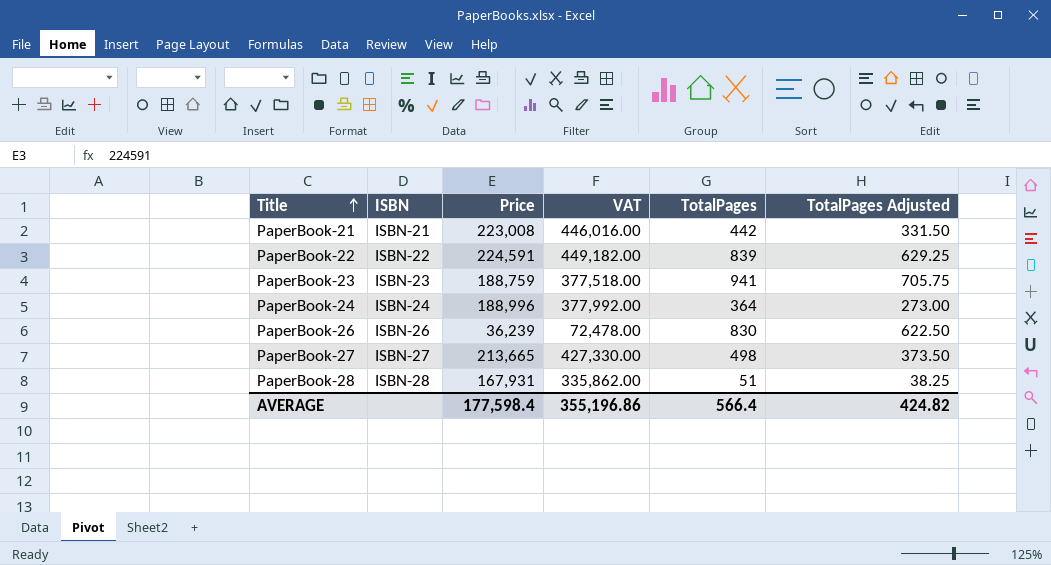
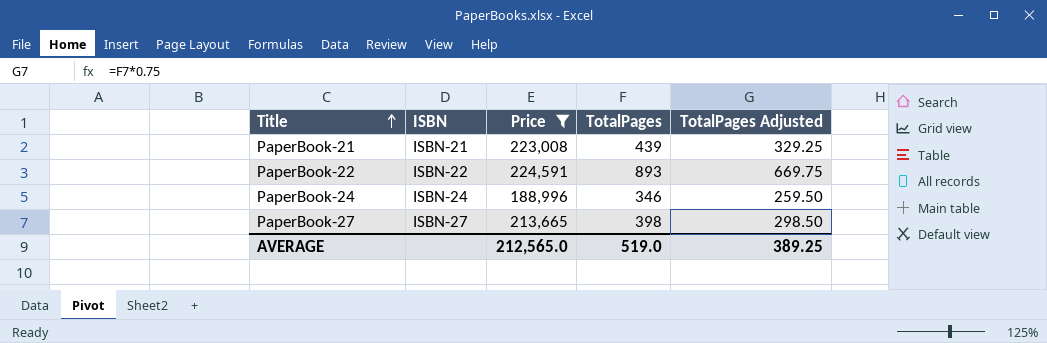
filter: none -> Price >= 188,996
column VAT | formula: [Price] * 2 -> none
PaperBook-21 | TotalPages: 442 -> 439
PaperBook-21 | TotalPages Adjusted: 331.50 -> 329.25
PaperBook-22 | TotalPages: 839 -> 893
PaperBook-22 | TotalPages Adjusted: 629.25 -> 669.75
PaperBook-24 | TotalPages: 364 -> 346
PaperBook-24 | TotalPages Adjusted: 273.00 -> 259.50
PaperBook-27 | TotalPages: 498 -> 398
PaperBook-27 | TotalPages Adjusted: 373.50 -> 298.50
AVERAGE | Price: 177,598.4 -> 212,565.0
AVERAGE | TotalPages: 566.4 -> 519.0
AVERAGE | TotalPages Adjusted: 424.82 -> 389.25

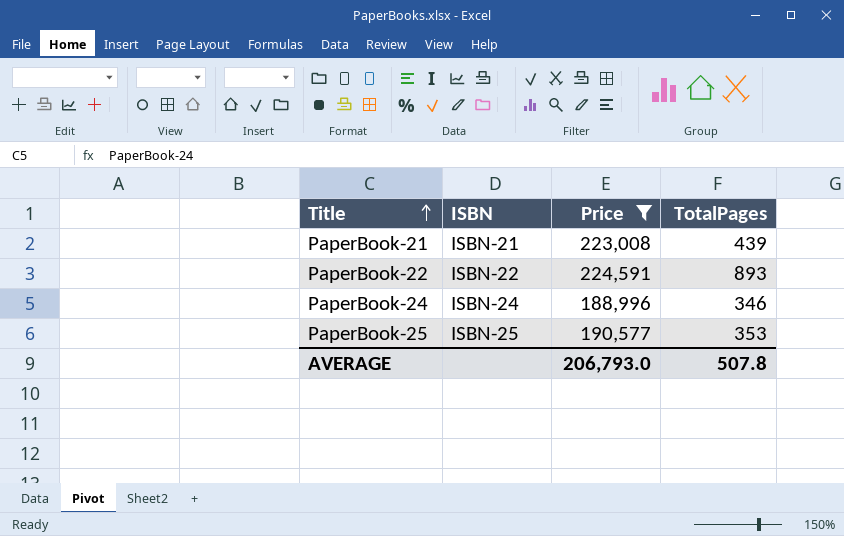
column TotalPages Adjusted | formula: [TotalPages] * 0.75 -> none
row PaperBook-27: ISBN-27 | 213,665 | 398 | 298.50 -> none
row PaperBook-25: none -> ISBN-25 | 190,577 | 353
AVERAGE | Price: 212,565.0 -> 206,793.0
AVERAGE | TotalPages: 519.0 -> 507.8

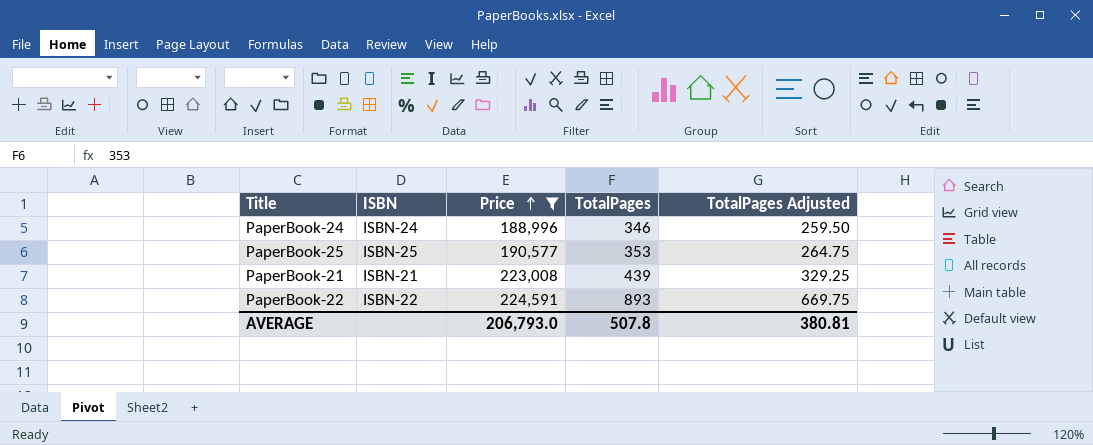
row order: Title ascending -> Price ascending
column TotalPages Adjusted | formula: none -> [TotalPages] * 0.75

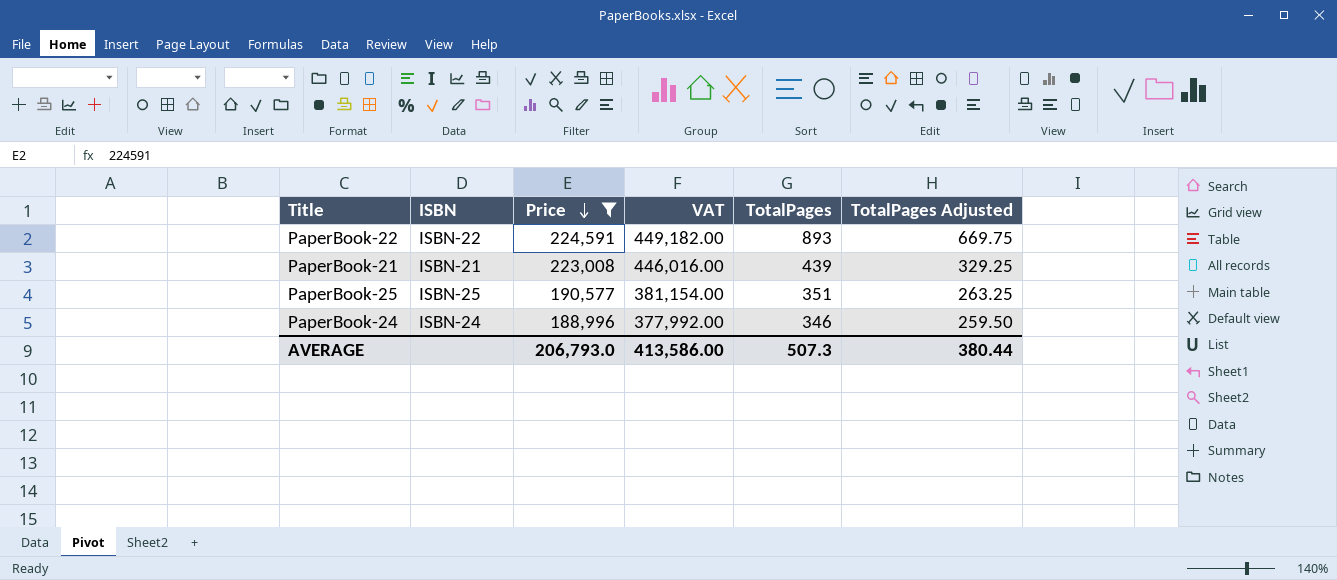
row order: Price ascending -> Price descending
column VAT | formula: none -> [Price] * 2
PaperBook-25 | TotalPages: 353 -> 351
PaperBook-25 | TotalPages Adjusted: 264.75 -> 263.25
AVERAGE | TotalPages: 507.8 -> 507.3
AVERAGE | TotalPages Adjusted: 380.81 -> 380.44

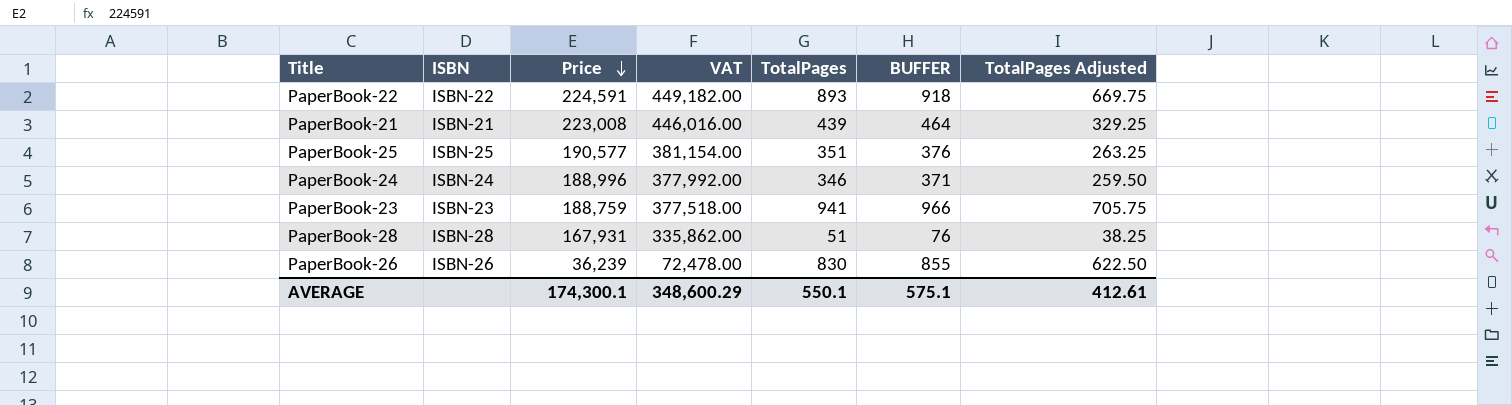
filter: Price >= 188,996 -> none
column BUFFER | formula: none -> [TotalPages] + 25
AVERAGE | Price: 206,793.0 -> 174,300.1
AVERAGE | VAT: 413,586.00 -> 348,600.29
AVERAGE | TotalPages: 507.3 -> 550.1
AVERAGE | TotalPages Adjusted: 380.44 -> 412.61

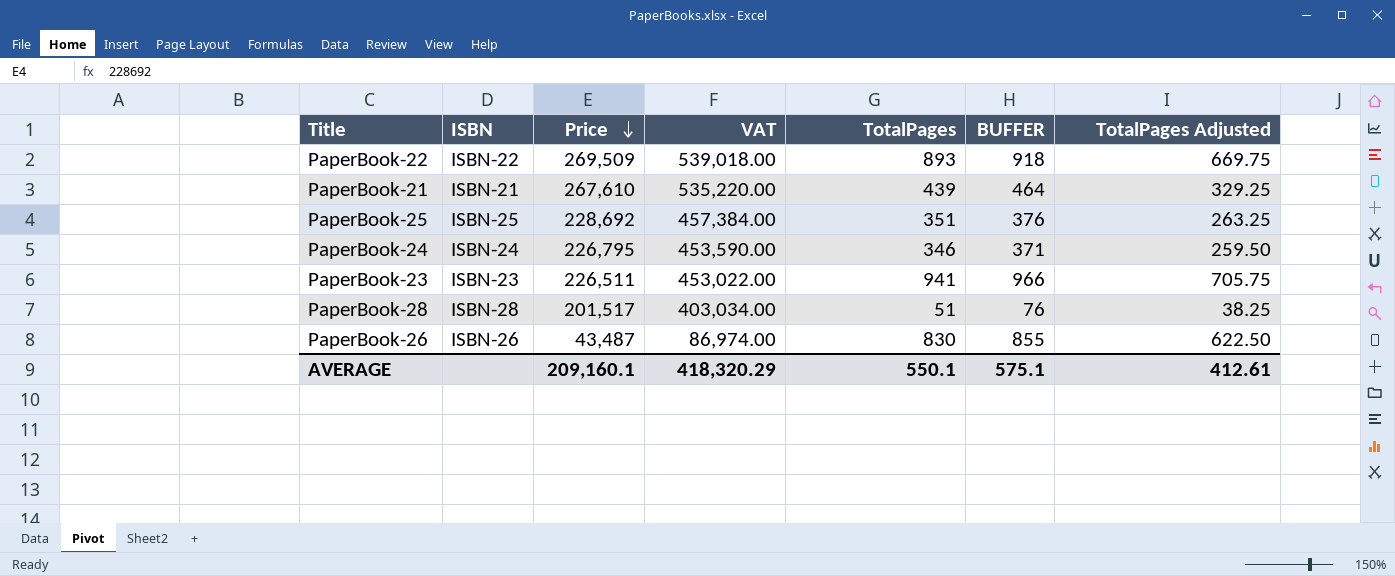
PaperBook-22 | Price: 224,591 -> 269,509
PaperBook-22 | VAT: 449,182.00 -> 539,018.00
PaperBook-21 | Price: 223,008 -> 267,610
PaperBook-21 | VAT: 446,016.00 -> 535,220.00
PaperBook-25 | Price: 190,577 -> 228,692
PaperBook-25 | VAT: 381,154.00 -> 457,384.00
PaperBook-24 | Price: 188,996 -> 226,795
PaperBook-24 | VAT: 377,992.00 -> 453,590.00
PaperBook-23 | Price: 188,759 -> 226,511
PaperBook-23 | VAT: 377,518.00 -> 453,022.00
PaperBook-28 | Price: 167,931 -> 201,517
PaperBook-28 | VAT: 335,862.00 -> 403,034.00
PaperBook-26 | Price: 36,239 -> 43,487
PaperBook-26 | VAT: 72,478.00 -> 86,974.00
AVERAGE | Price: 174,300.1 -> 209,160.1
AVERAGE | VAT: 348,600.29 -> 418,320.29

